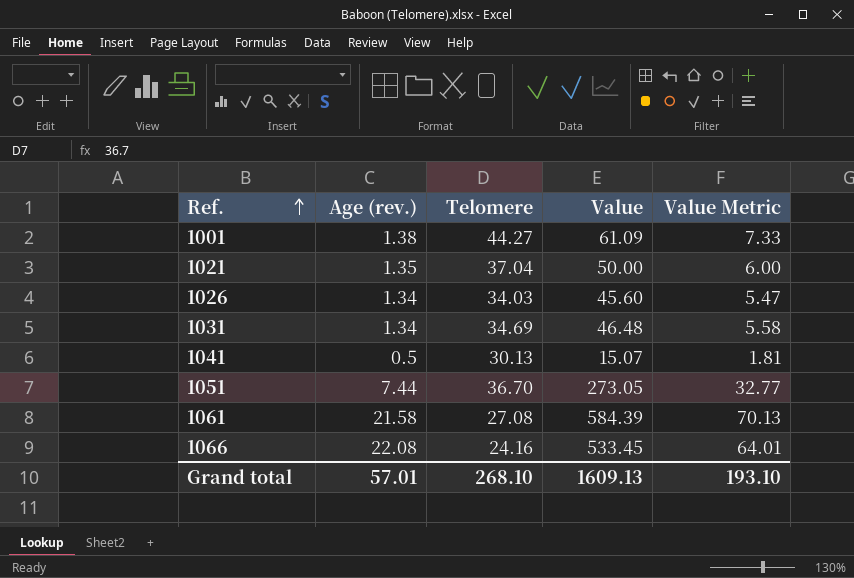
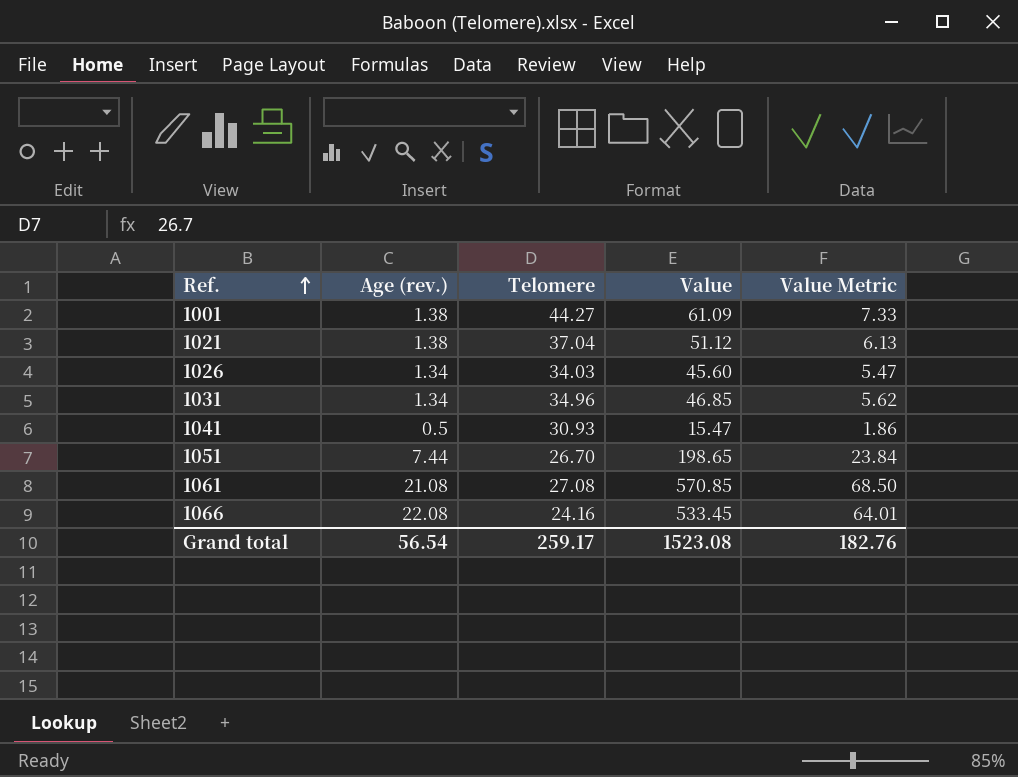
1021 | Age (rev.): 1.35 -> 1.38
1021 | Value: 50.00 -> 51.12
1021 | Value Metric: 6.00 -> 6.13
1031 | Telomere: 34.69 -> 34.96
1031 | Value: 46.48 -> 46.85
1031 | Value Metric: 5.58 -> 5.62
1041 | Telomere: 30.13 -> 30.93
1041 | Value: 15.07 -> 15.47
1041 | Value Metric: 1.81 -> 1.86
1051 | Telomere: 36.70 -> 26.70
1051 | Value: 273.05 -> 198.65
1051 | Value Metric: 32.77 -> 23.84
1061 | Age (rev.): 21.58 -> 21.08
1061 | Value: 584.39 -> 570.85
1061 | Value Metric: 70.13 -> 68.50
Grand total | Age (rev.): 57.01 -> 56.54
Grand total | Telomere: 268.10 -> 259.17
Grand total | Value: 1609.13 -> 1523.08
Grand total | Value Metric: 193.10 -> 182.76

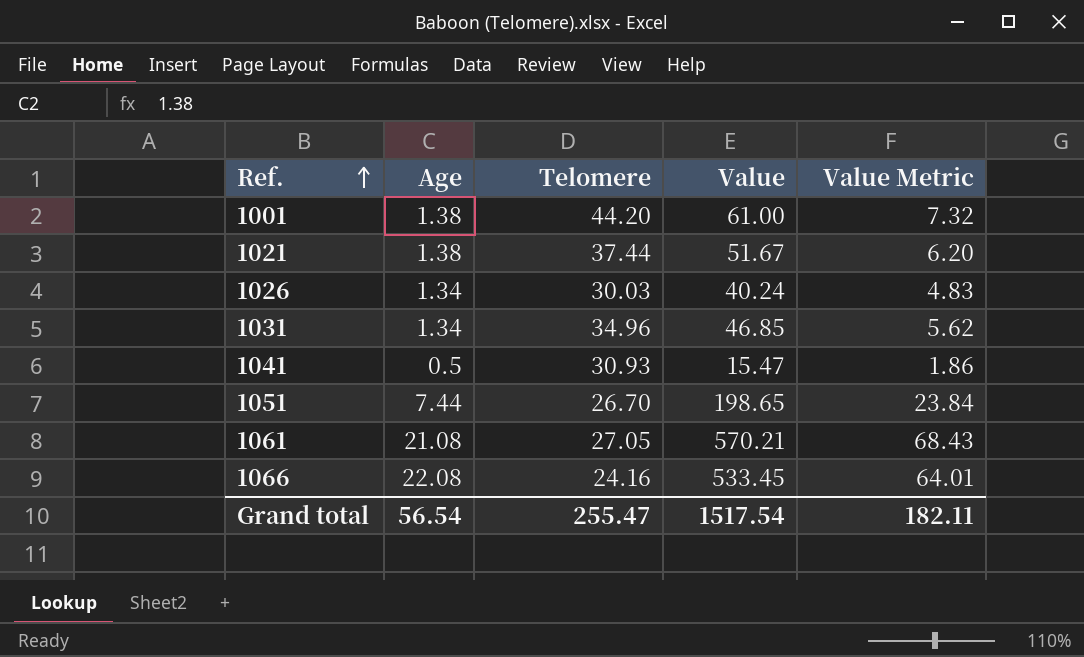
column name: Age (rev.) -> Age
1001 | Telomere: 44.27 -> 44.20
1001 | Value: 61.09 -> 61.00
1001 | Value Metric: 7.33 -> 7.32
1021 | Telomere: 37.04 -> 37.44
1021 | Value: 51.12 -> 51.67
1021 | Value Metric: 6.13 -> 6.20
1026 | Telomere: 34.03 -> 30.03
1026 | Value: 45.60 -> 40.24
1026 | Value Metric: 5.47 -> 4.83
1061 | Telomere: 27.08 -> 27.05
1061 | Value: 570.85 -> 570.21
1061 | Value Metric: 68.50 -> 68.43
Grand total | Telomere: 259.17 -> 255.47
Grand total | Value: 1523.08 -> 1517.54
Grand total | Value Metric: 182.76 -> 182.11

